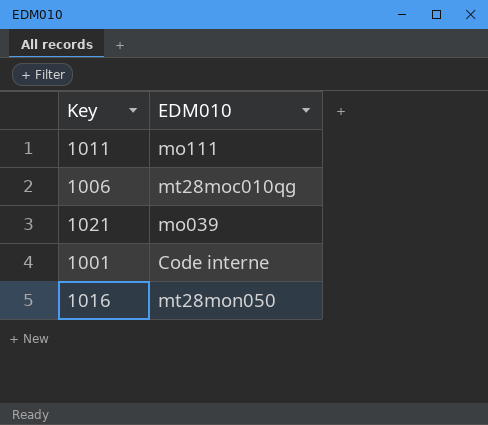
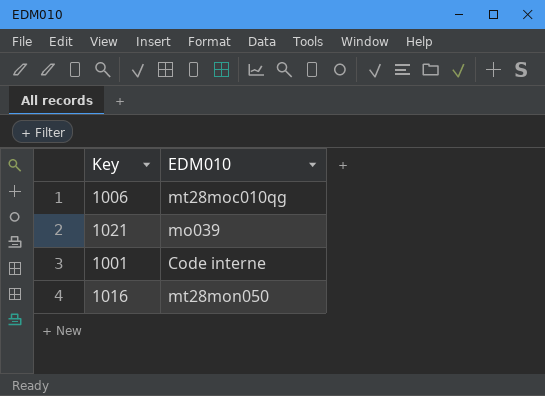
row 1011: mo111 -> none

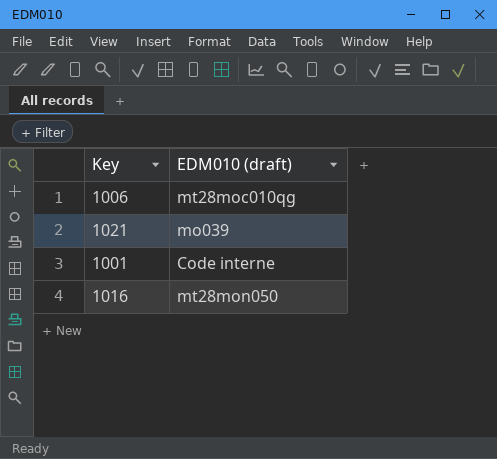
column name: EDM010 -> EDM010 (draft)

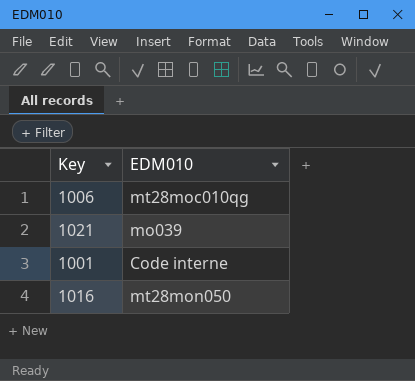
column name: EDM010 (draft) -> EDM010

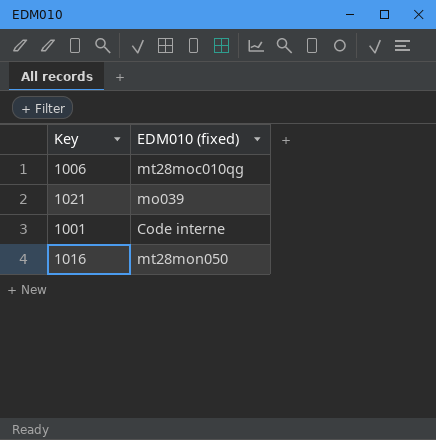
column name: EDM010 -> EDM010 (fixed)

